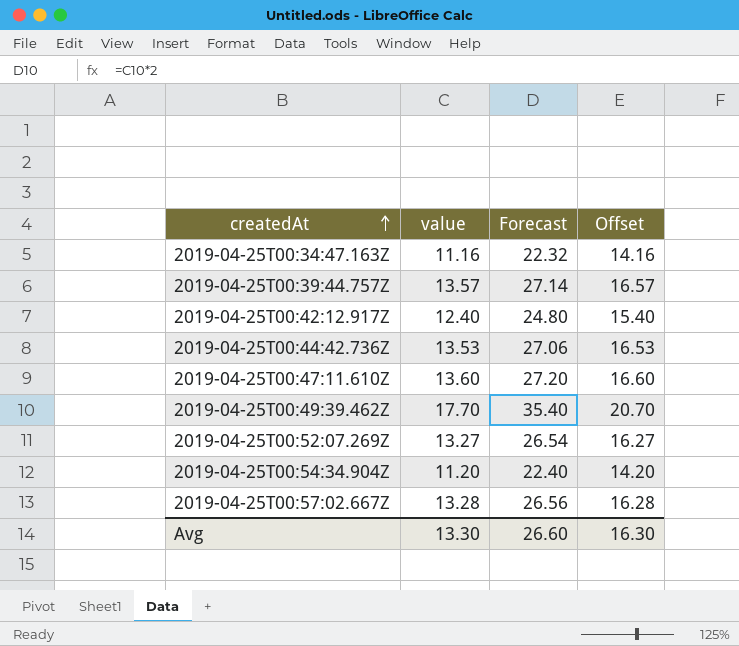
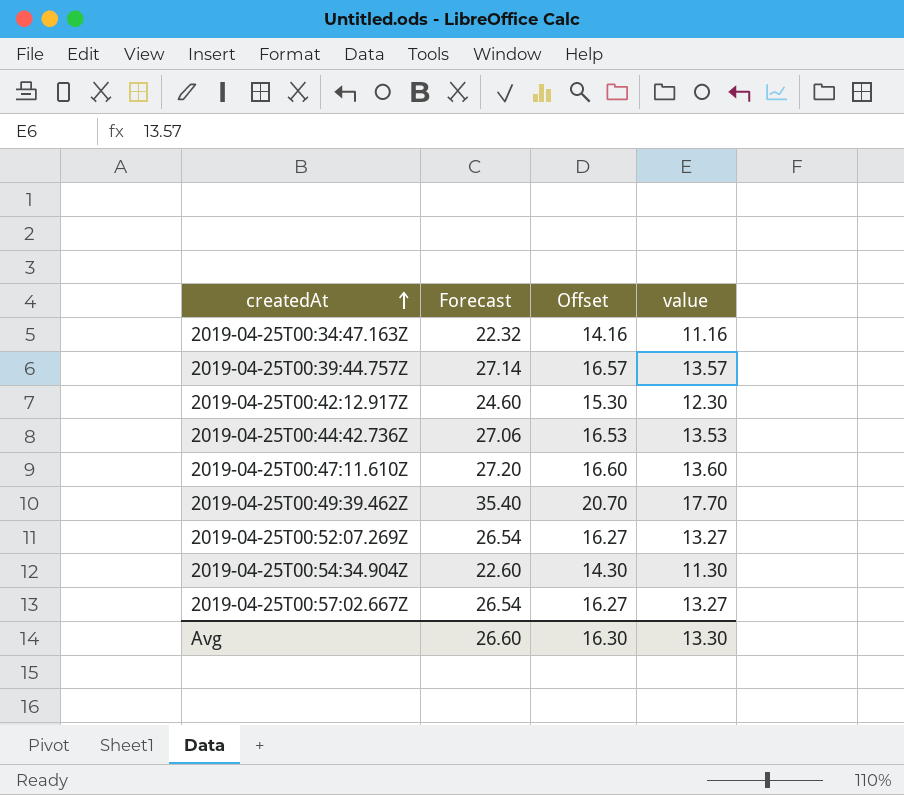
column value | position: 2 -> 4
2019-04-25T00:42:12.917Z | Forecast: 24.80 -> 24.60
2019-04-25T00:42:12.917Z | Offset: 15.40 -> 15.30
2019-04-25T00:42:12.917Z | value: 12.40 -> 12.30
2019-04-25T00:54:34.904Z | Forecast: 22.40 -> 22.60
2019-04-25T00:54:34.904Z | Offset: 14.20 -> 14.30
2019-04-25T00:54:34.904Z | value: 11.20 -> 11.30
2019-04-25T00:57:02.667Z | Forecast: 26.56 -> 26.54
2019-04-25T00:57:02.667Z | Offset: 16.28 -> 16.27
2019-04-25T00:57:02.667Z | value: 13.28 -> 13.27

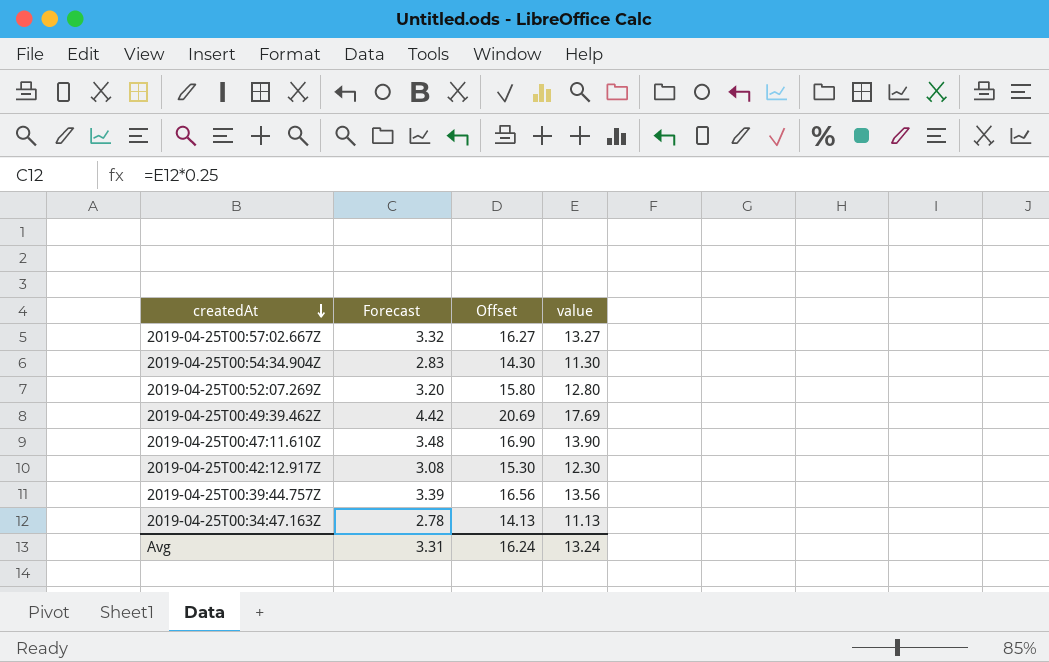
row order: createdAt ascending -> createdAt descending
column Forecast | formula: [value] * 2 -> [value] * 0.25
row 2019-04-25T00:44:42.736Z: 27.06 | 16.53 | 13.53 -> none
2019-04-25T00:52:07.269Z | Offset: 16.27 -> 15.80
2019-04-25T00:52:07.269Z | value: 13.27 -> 12.80
2019-04-25T00:49:39.462Z | Offset: 20.70 -> 20.69
2019-04-25T00:49:39.462Z | value: 17.70 -> 17.69
2019-04-25T00:47:11.610Z | Offset: 16.60 -> 16.90
2019-04-25T00:47:11.610Z | value: 13.60 -> 13.90
2019-04-25T00:39:44.757Z | Offset: 16.57 -> 16.56
2019-04-25T00:39:44.757Z | value: 13.57 -> 13.56
2019-04-25T00:34:47.163Z | Offset: 14.16 -> 14.13
2019-04-25T00:34:47.163Z | value: 11.16 -> 11.13
Avg | Forecast: 26.60 -> 3.31
Avg | Offset: 16.30 -> 16.24
Avg | value: 13.30 -> 13.24

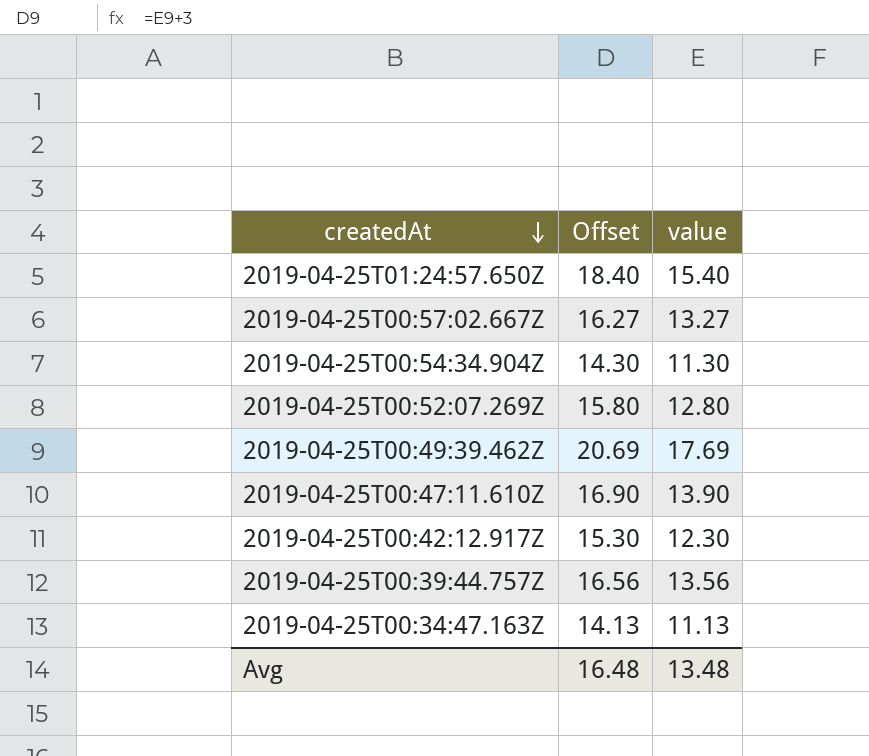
column Forecast | formula: [value] * 0.25 -> none
row 2019-04-25T01:24:57.650Z: none -> 18.40 | 15.40
Avg | Offset: 16.24 -> 16.48
Avg | value: 13.24 -> 13.48

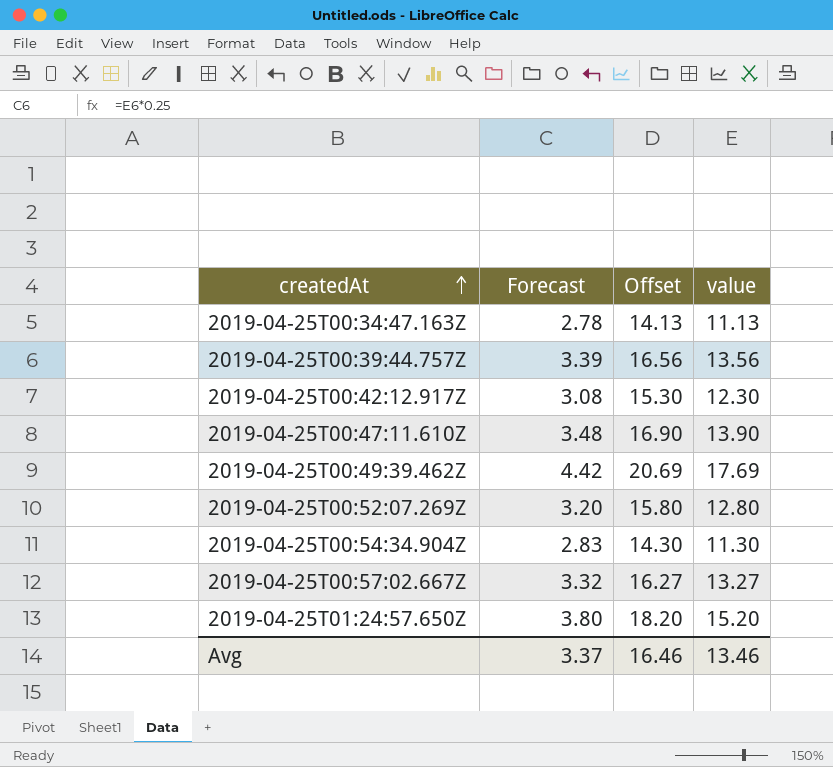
row order: createdAt descending -> createdAt ascending
column Forecast | formula: none -> [value] * 0.25
2019-04-25T01:24:57.650Z | Offset: 18.40 -> 18.20
2019-04-25T01:24:57.650Z | value: 15.40 -> 15.20
Avg | Offset: 16.48 -> 16.46
Avg | value: 13.48 -> 13.46

